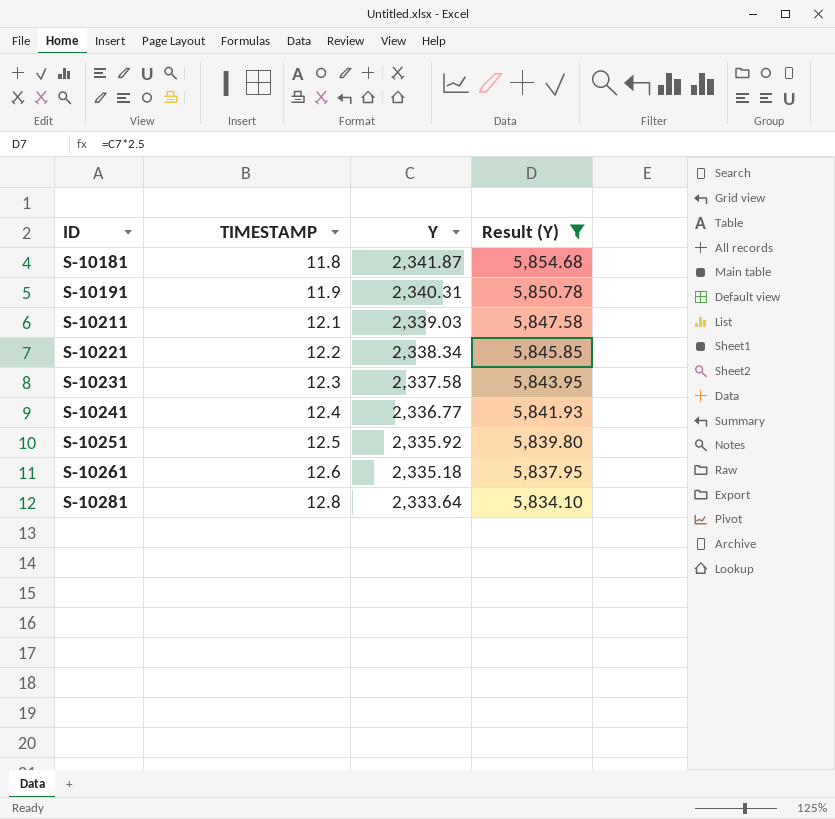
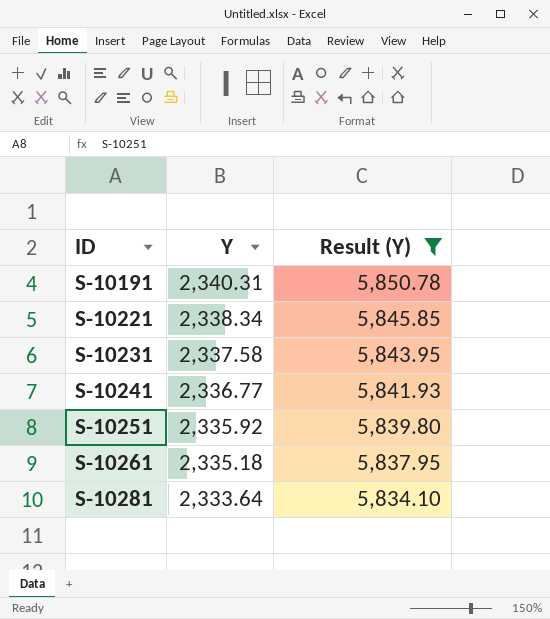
column TIMESTAMP | position: 2 -> none
row S-10181: 11.8 | 2,341.87 | 5,854.68 -> none
row S-10211: 12.1 | 2,339.03 | 5,847.58 -> none

